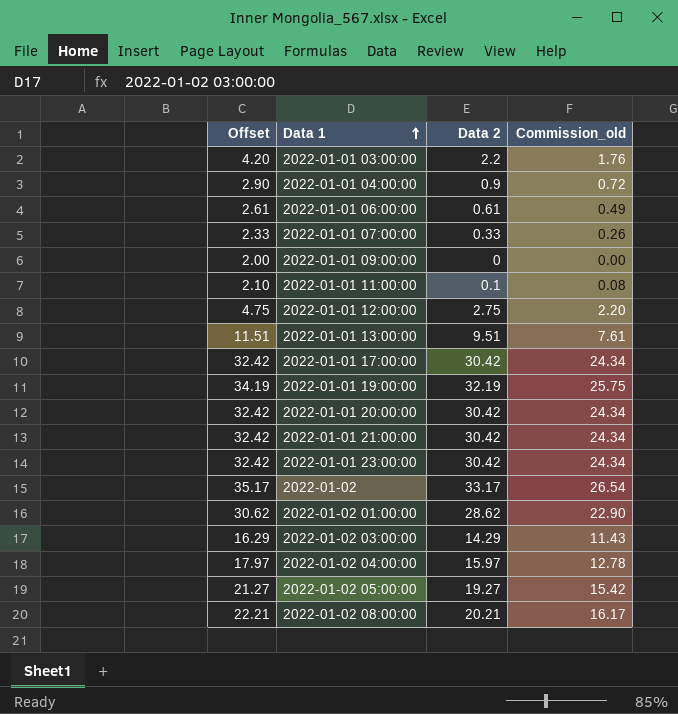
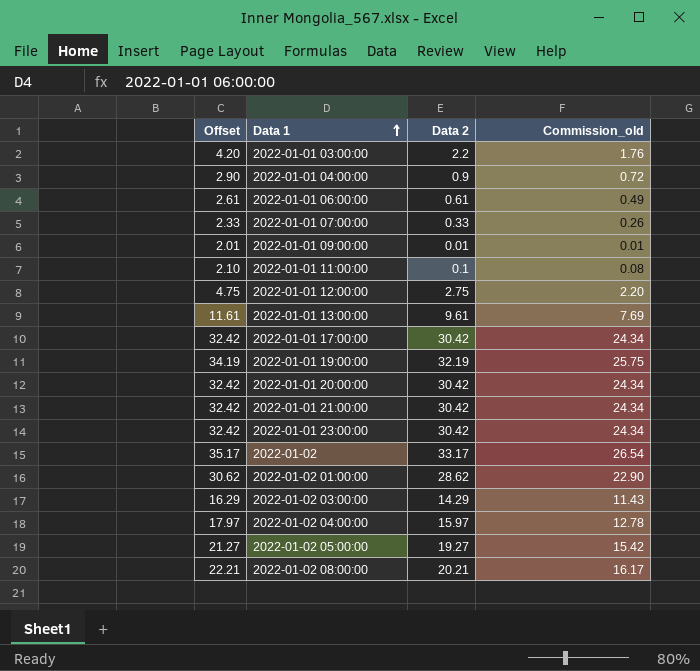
2022-01-01 09:00:00 | Offset: 2.00 -> 2.01
2022-01-01 09:00:00 | Data 2: 0 -> 0.01
2022-01-01 09:00:00 | Commission_old: 0.00 -> 0.01
2022-01-01 13:00:00 | Offset: 11.51 -> 11.61
2022-01-01 13:00:00 | Data 2: 9.51 -> 9.61
2022-01-01 13:00:00 | Commission_old: 7.61 -> 7.69

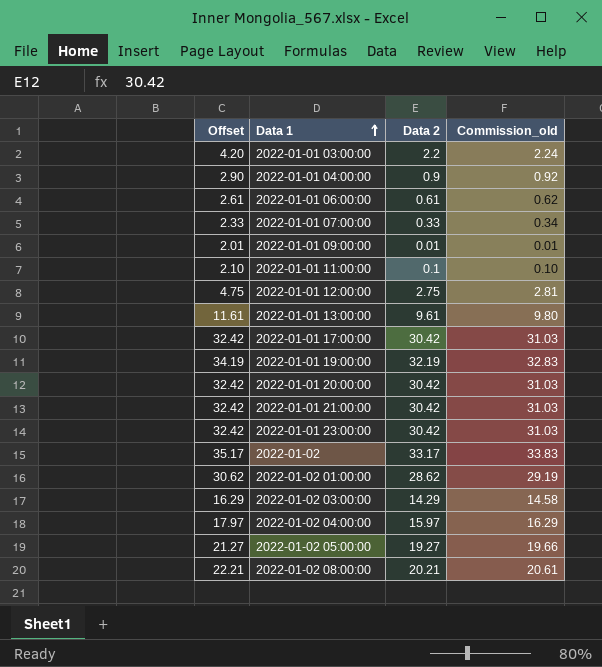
column Commission_old | formula: [Data 2] * 0.8 -> [Data 2] * 1.02

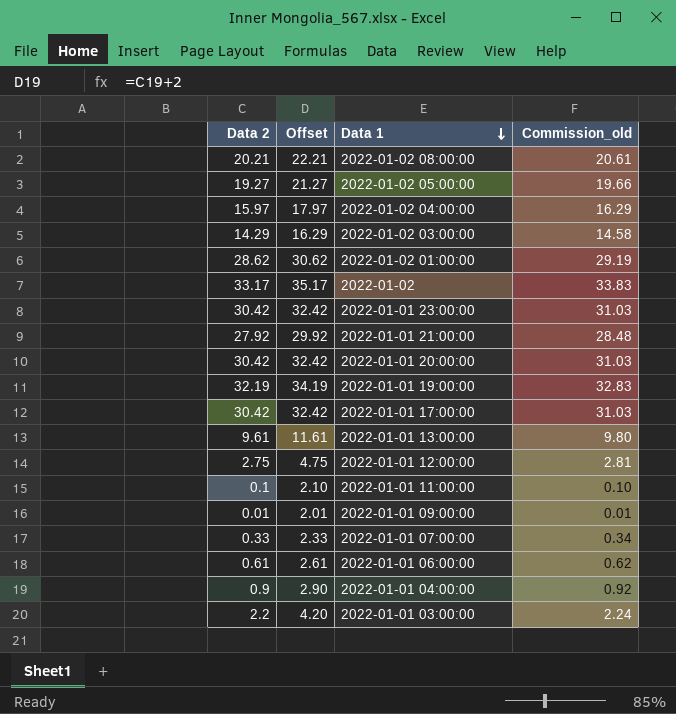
row order: Data 1 ascending -> Data 1 descending
column Data 2 | position: 3 -> 1
2022-01-01 21:00:00 | Data 2: 30.42 -> 27.92
2022-01-01 21:00:00 | Offset: 32.42 -> 29.92
2022-01-01 21:00:00 | Commission_old: 31.03 -> 28.48

